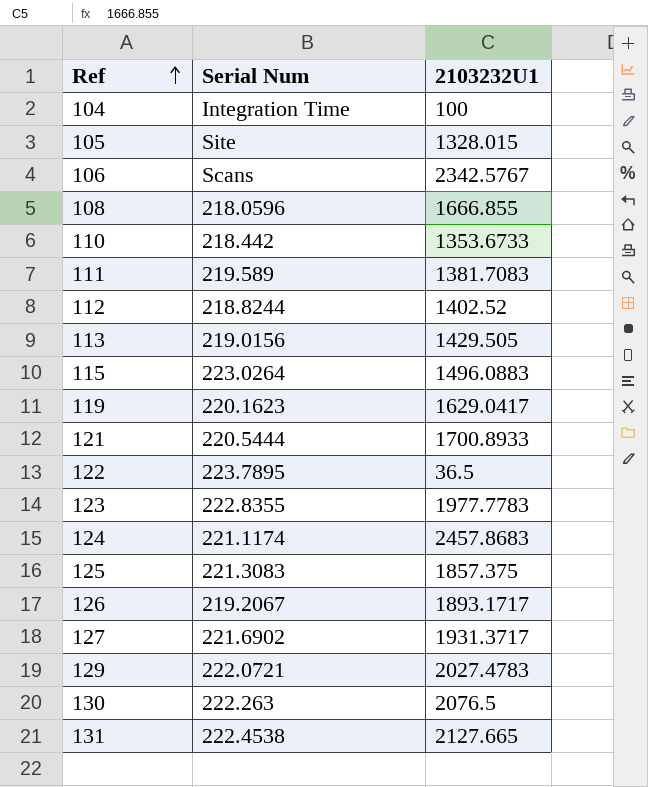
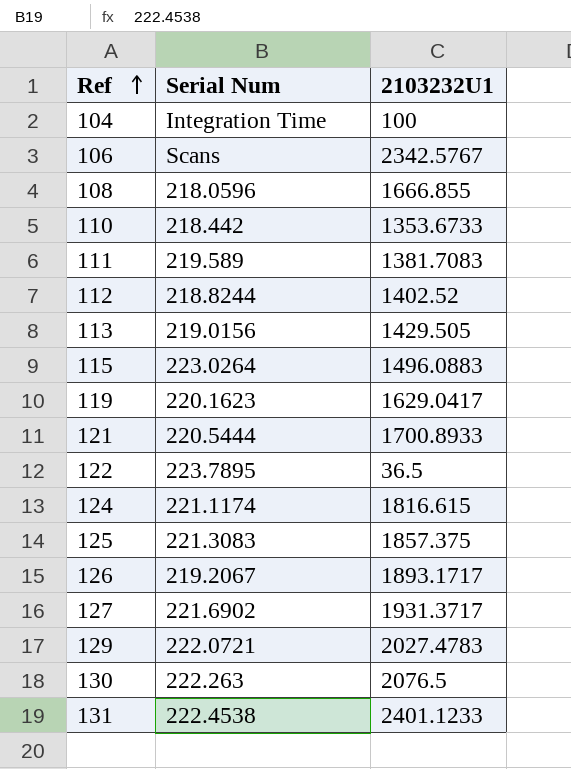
row 105: Site | 1328.015 -> none
row 123: 222.8355 | 1977.7783 -> none
124 | 2103232U1: 2457.8683 -> 1816.615
131 | 2103232U1: 2127.665 -> 2401.1233

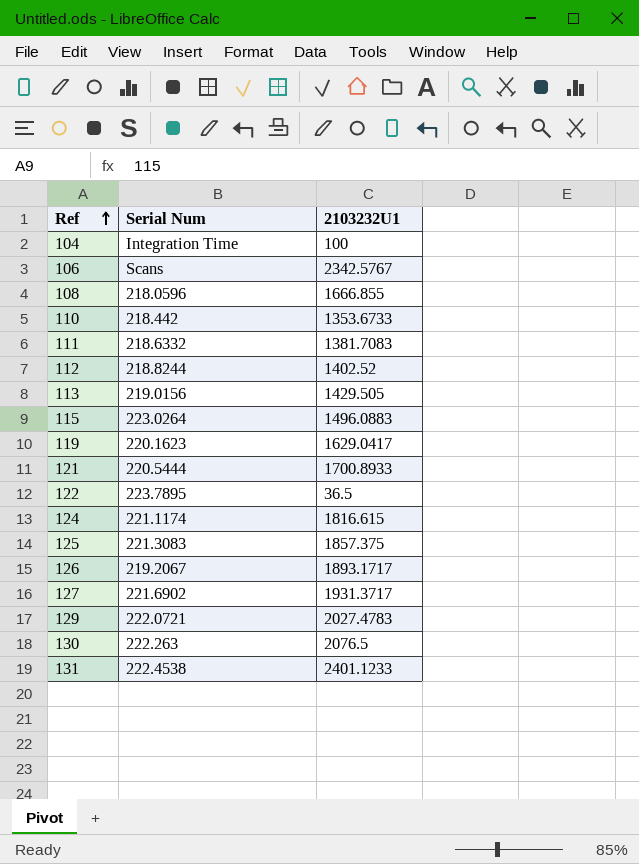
111 | Serial Num: 219.589 -> 218.6332

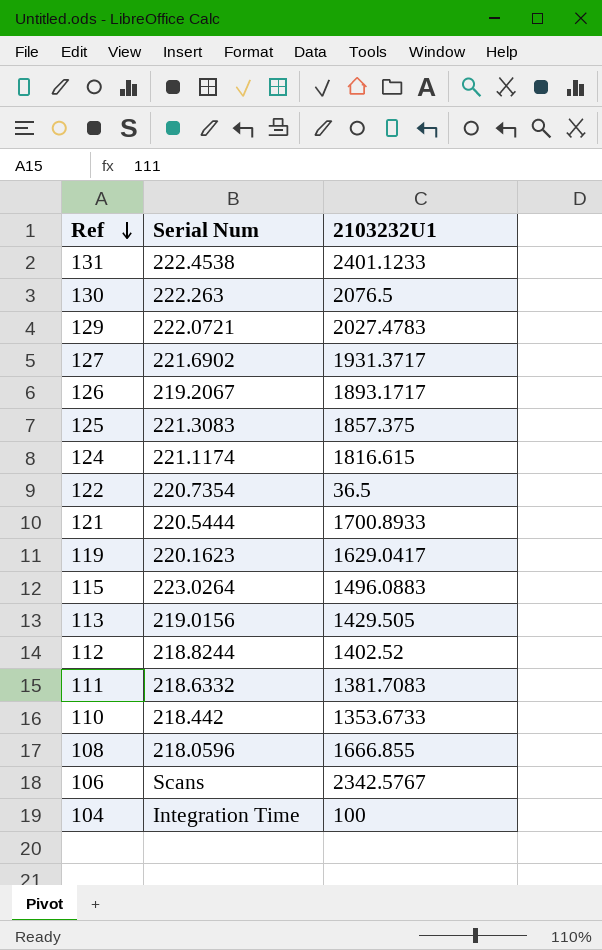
row order: Ref ascending -> Ref descending
122 | Serial Num: 223.7895 -> 220.7354

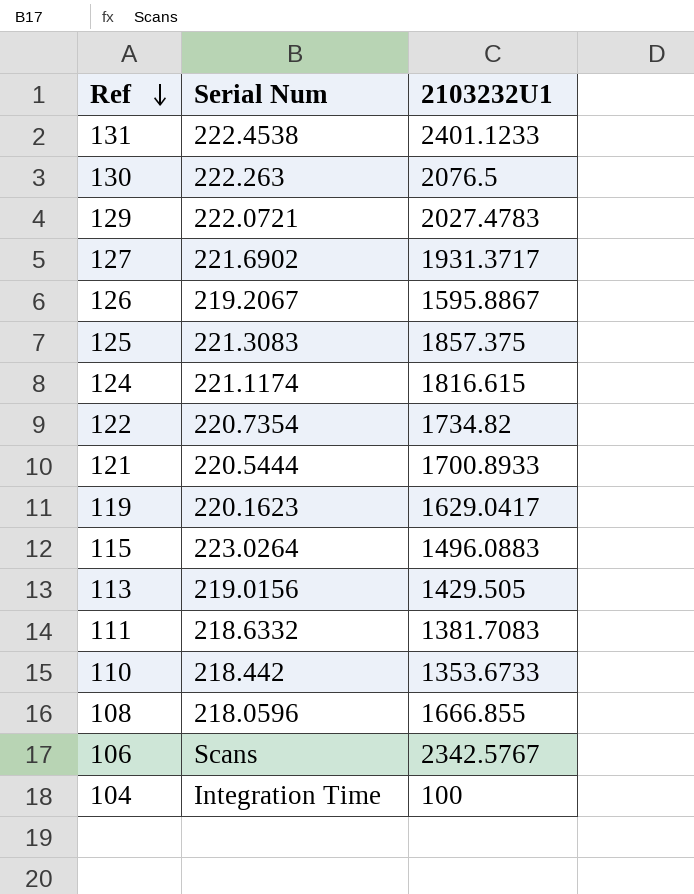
row 112: 218.8244 | 1402.52 -> none
126 | 2103232U1: 1893.1717 -> 1595.8867
122 | 2103232U1: 36.5 -> 1734.82

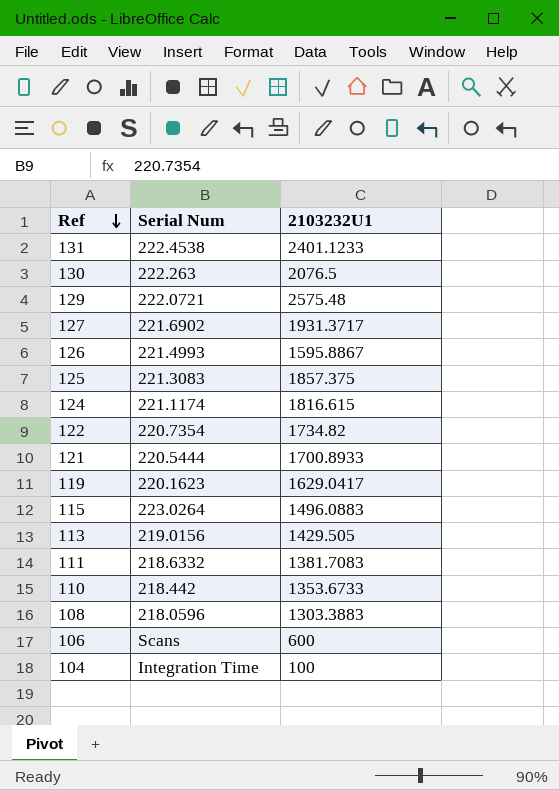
129 | 2103232U1: 2027.4783 -> 2575.48
126 | Serial Num: 219.2067 -> 221.4993
108 | 2103232U1: 1666.855 -> 1303.3883
106 | 2103232U1: 2342.5767 -> 600

